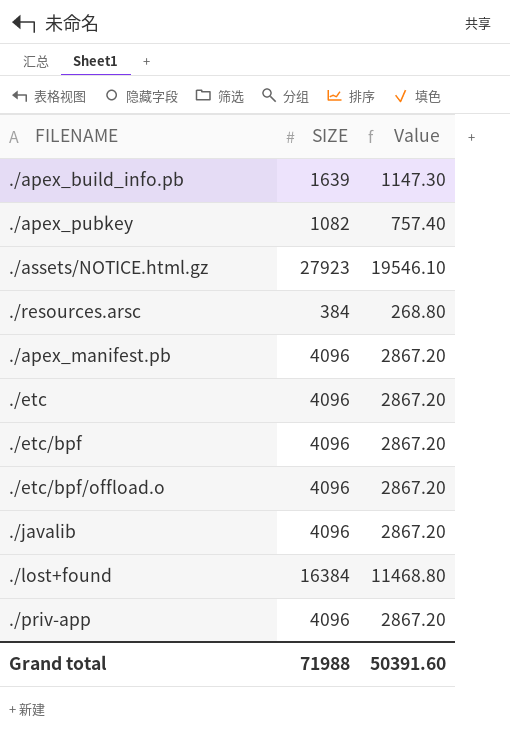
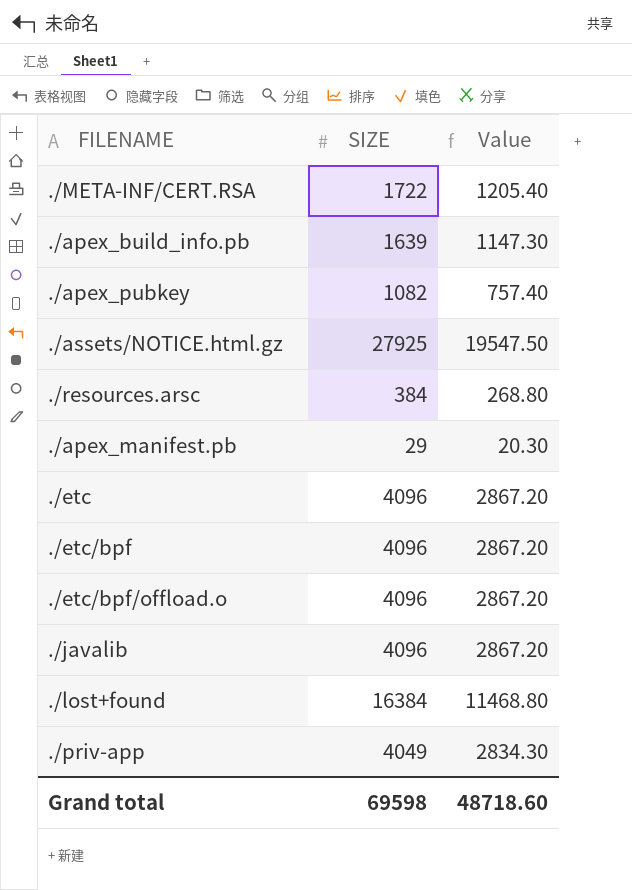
row ./META-INF/CERT.RSA: none -> 1722 | 1205.40
./assets/NOTICE.html.gz | SIZE: 27923 -> 27925
./assets/NOTICE.html.gz | Value: 19546.10 -> 19547.50
./apex_manifest.pb | SIZE: 4096 -> 29
./apex_manifest.pb | Value: 2867.20 -> 20.30
./priv-app | SIZE: 4096 -> 4049
./priv-app | Value: 2867.20 -> 2834.30
Grand total | SIZE: 71988 -> 69598
Grand total | Value: 50391.60 -> 48718.60

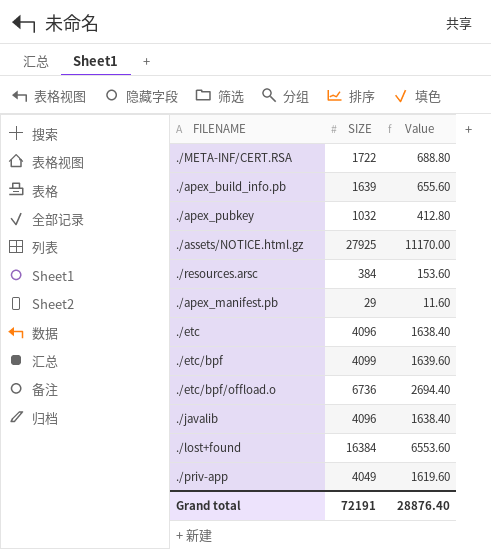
column Value | formula: [SIZE] * 0.7 -> [SIZE] * 0.4
./apex_pubkey | SIZE: 1082 -> 1032
./etc/bpf | SIZE: 4096 -> 4099
./etc/bpf/offload.o | SIZE: 4096 -> 6736
Grand total | SIZE: 69598 -> 72191
Grand total | Value: 48718.60 -> 28876.40

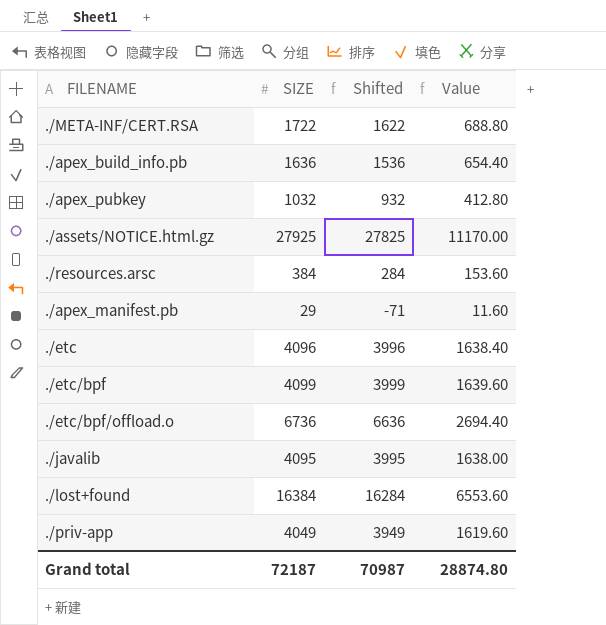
column Shifted | formula: none -> [SIZE] - 100
./apex_build_info.pb | SIZE: 1639 -> 1636
./apex_build_info.pb | Value: 655.60 -> 654.40
./javalib | SIZE: 4096 -> 4095
./javalib | Value: 1638.40 -> 1638.00
Grand total | SIZE: 72191 -> 72187
Grand total | Value: 28876.40 -> 28874.80

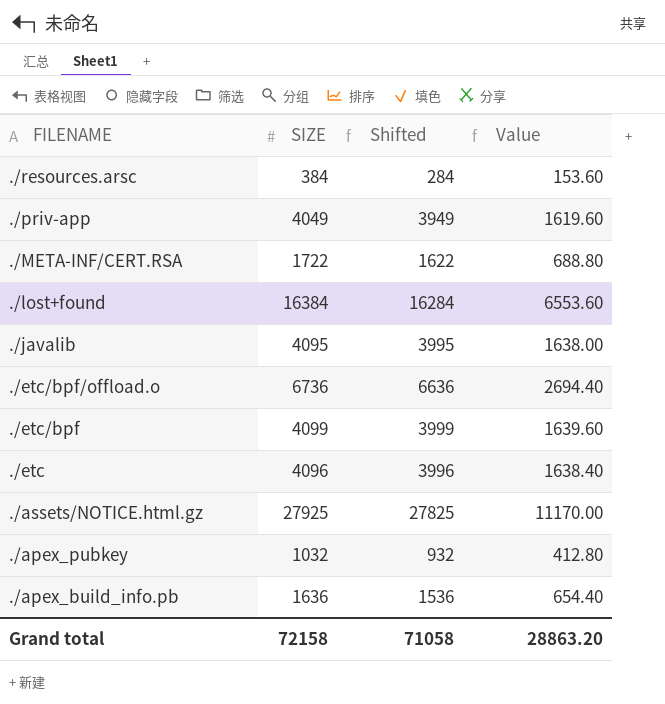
row order: none -> FILENAME descending
row ./apex_manifest.pb: 29 | -71 | 11.60 -> none
Grand total | SIZE: 72187 -> 72158
Grand total | Shifted: 70987 -> 71058
Grand total | Value: 28874.80 -> 28863.20

